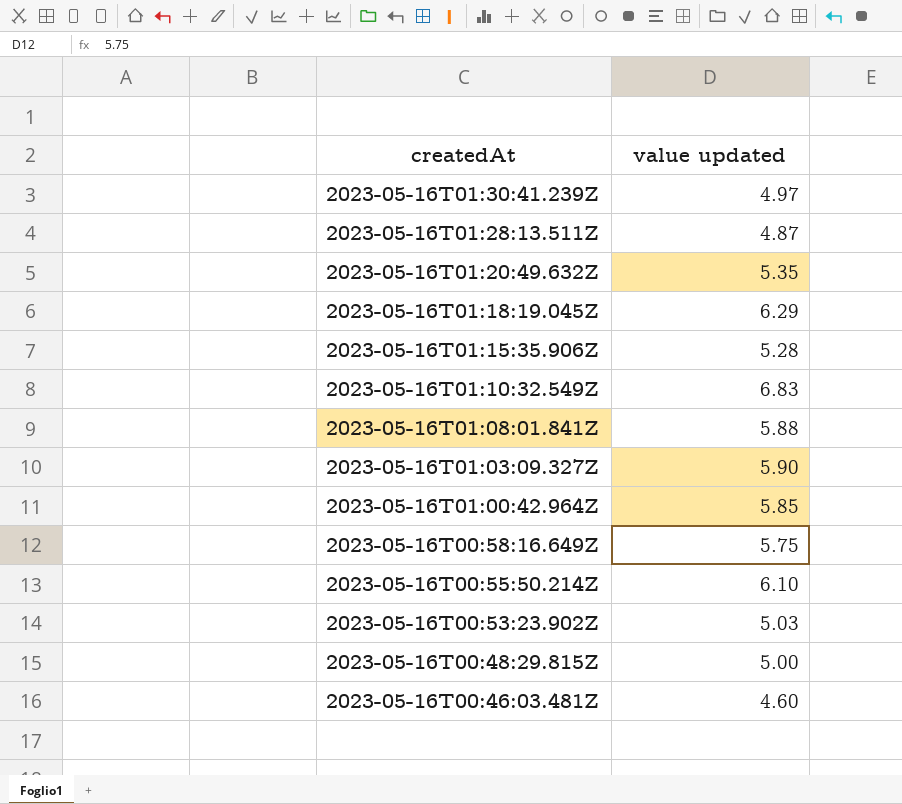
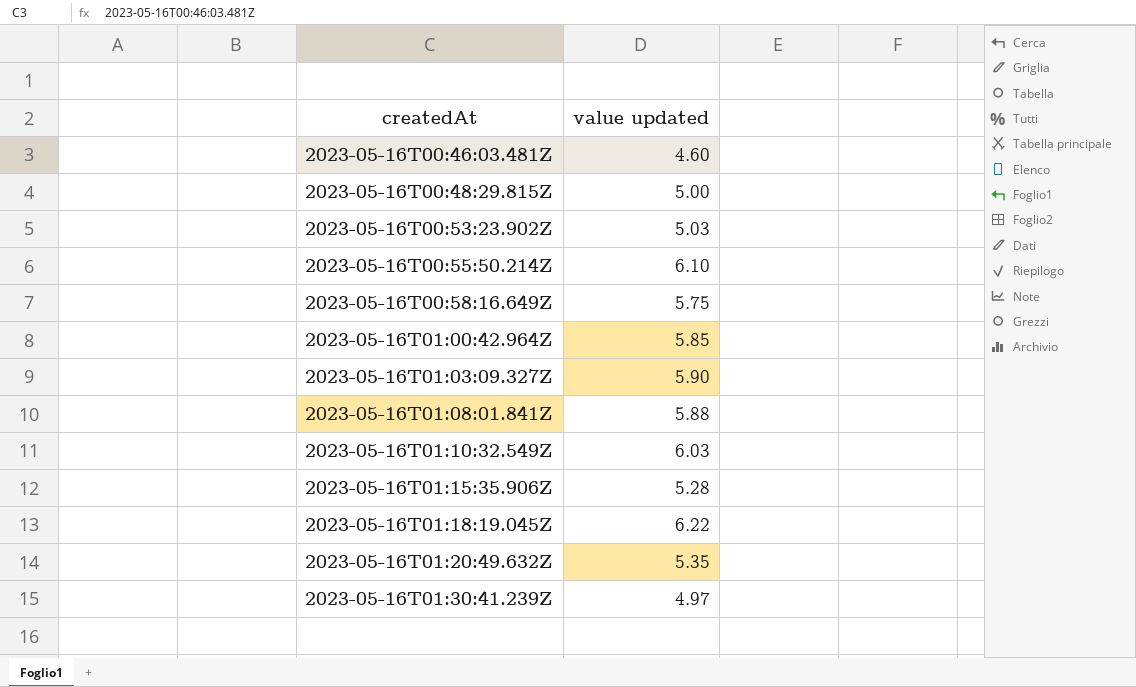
row order: createdAt descending -> createdAt ascending
row 2023-05-16T01:28:13.511Z: 4.87 -> none
2023-05-16T01:10:32.549Z | value updated: 6.83 -> 6.03
2023-05-16T01:18:19.045Z | value updated: 6.29 -> 6.22

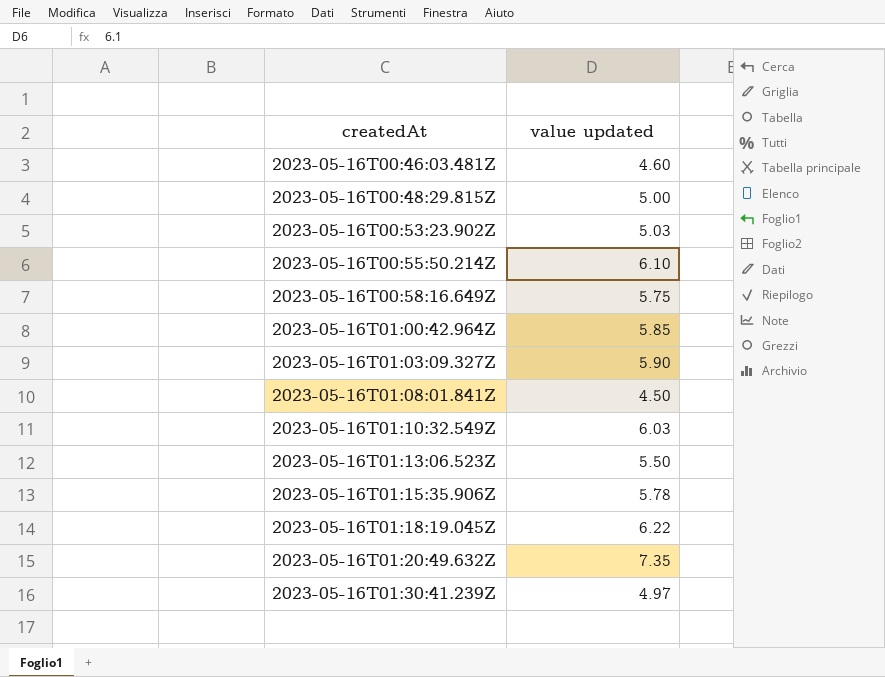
2023-05-16T01:08:01.841Z | value updated: 5.88 -> 4.50
row 2023-05-16T01:13:06.523Z: none -> 5.50
2023-05-16T01:15:35.906Z | value updated: 5.28 -> 5.78
2023-05-16T01:20:49.632Z | value updated: 5.35 -> 7.35

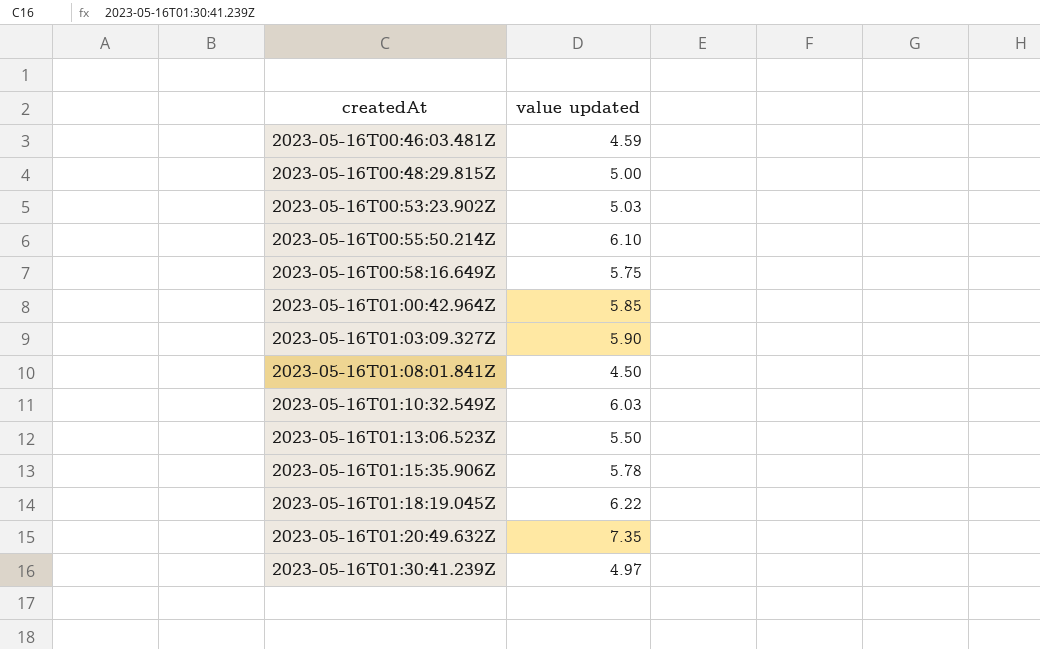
2023-05-16T00:46:03.481Z | value updated: 4.60 -> 4.59

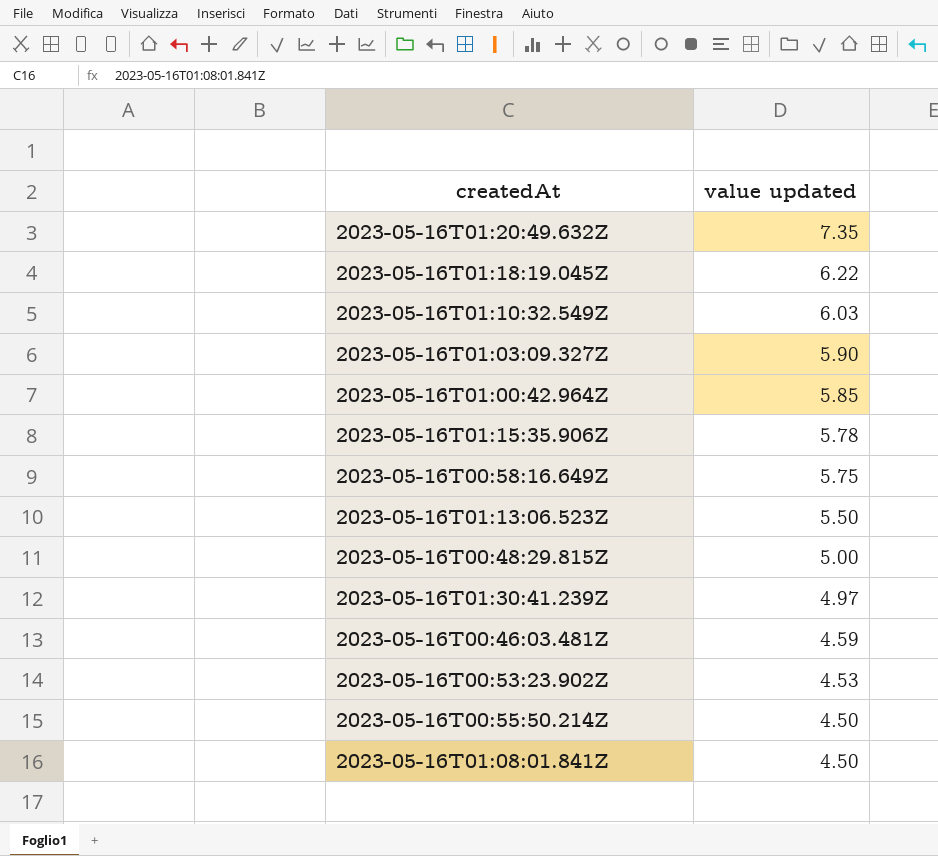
row order: createdAt ascending -> value updated descending
2023-05-16T00:53:23.902Z | value updated: 5.03 -> 4.53
2023-05-16T00:55:50.214Z | value updated: 6.10 -> 4.50

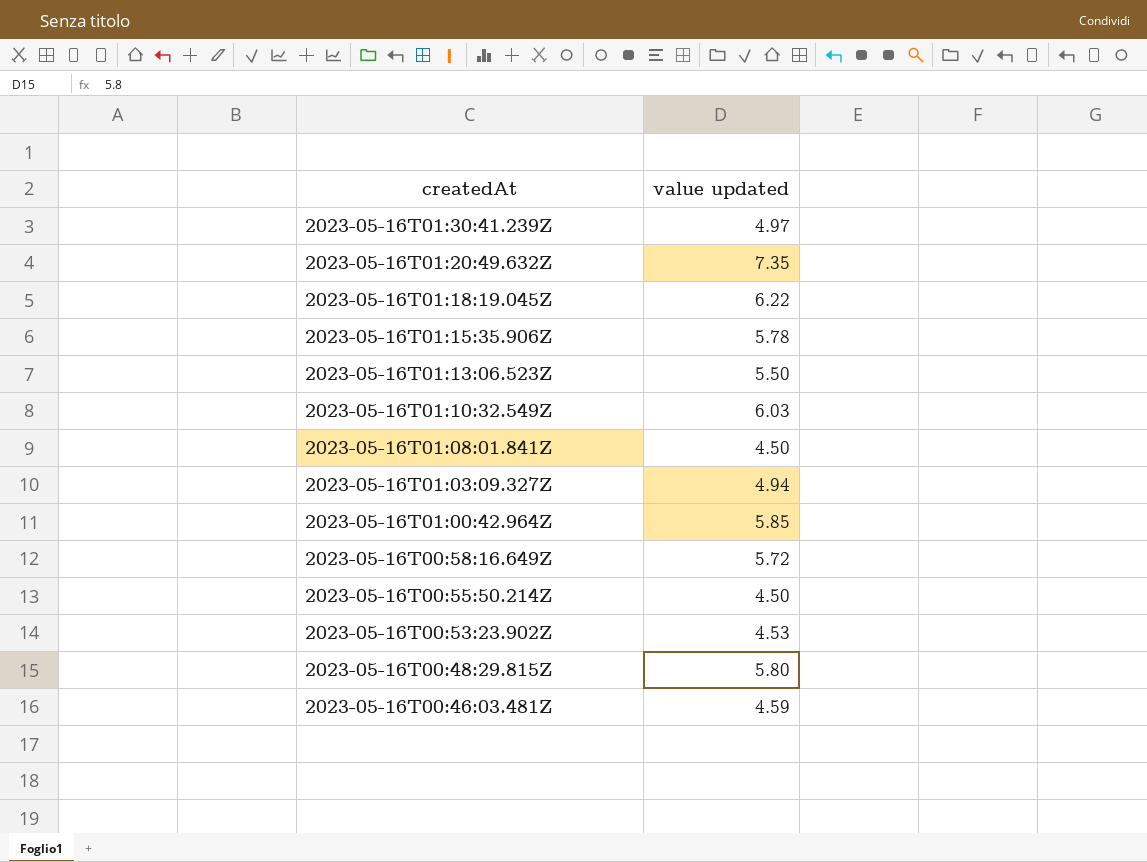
row order: value updated descending -> createdAt descending
2023-05-16T01:03:09.327Z | value updated: 5.90 -> 4.94
2023-05-16T00:58:16.649Z | value updated: 5.75 -> 5.72
2023-05-16T00:48:29.815Z | value updated: 5.00 -> 5.80

